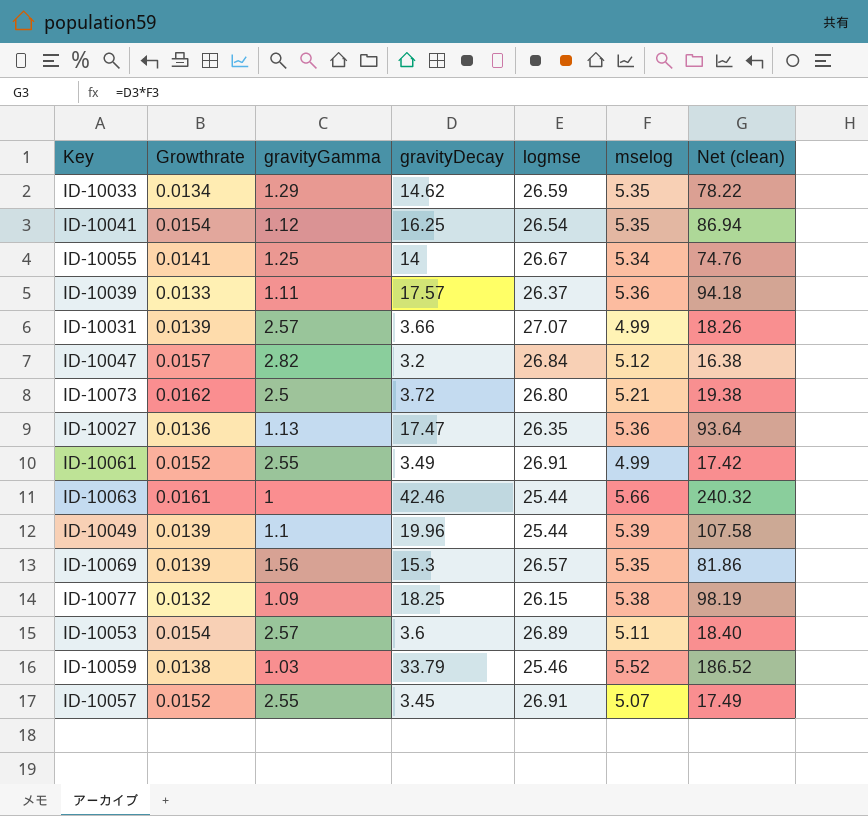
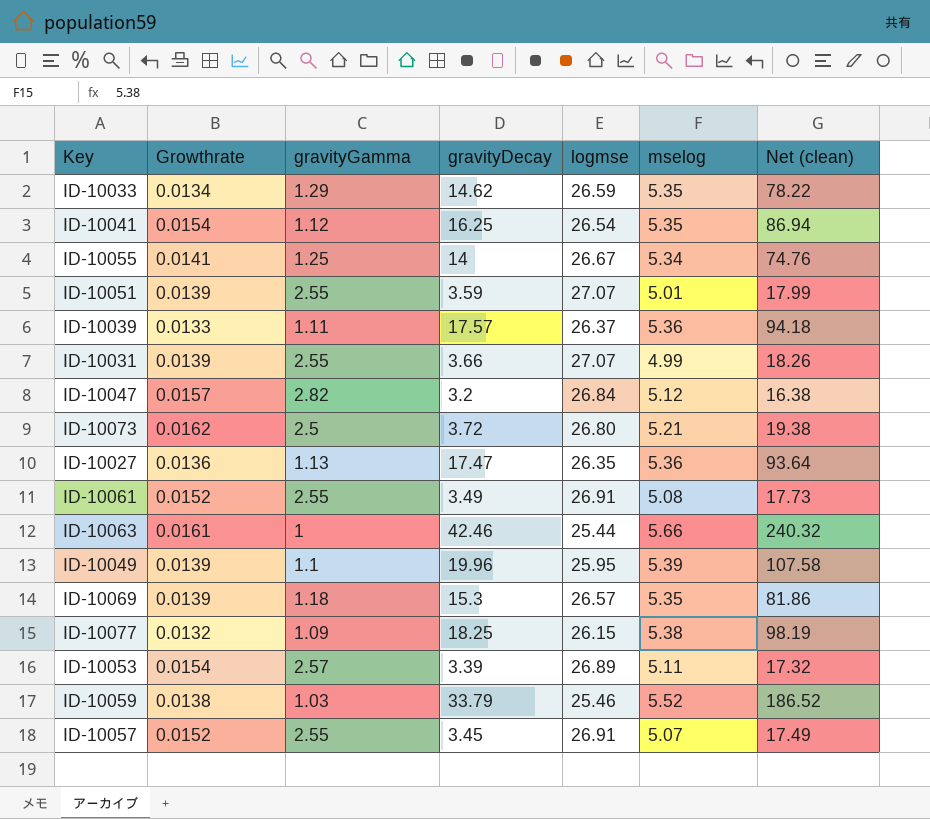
row ID-10051: none -> 0.0139 | 2.55 | 3.59 | 27.07 | 5.01 | 17.99
ID-10031 | gravityGamma: 2.57 -> 2.55
ID-10061 | mselog: 4.99 -> 5.08
ID-10061 | Net (clean): 17.42 -> 17.73
ID-10049 | logmse: 25.44 -> 25.95
ID-10069 | gravityGamma: 1.56 -> 1.18
ID-10053 | gravityDecay: 3.6 -> 3.39
ID-10053 | Net (clean): 18.40 -> 17.32

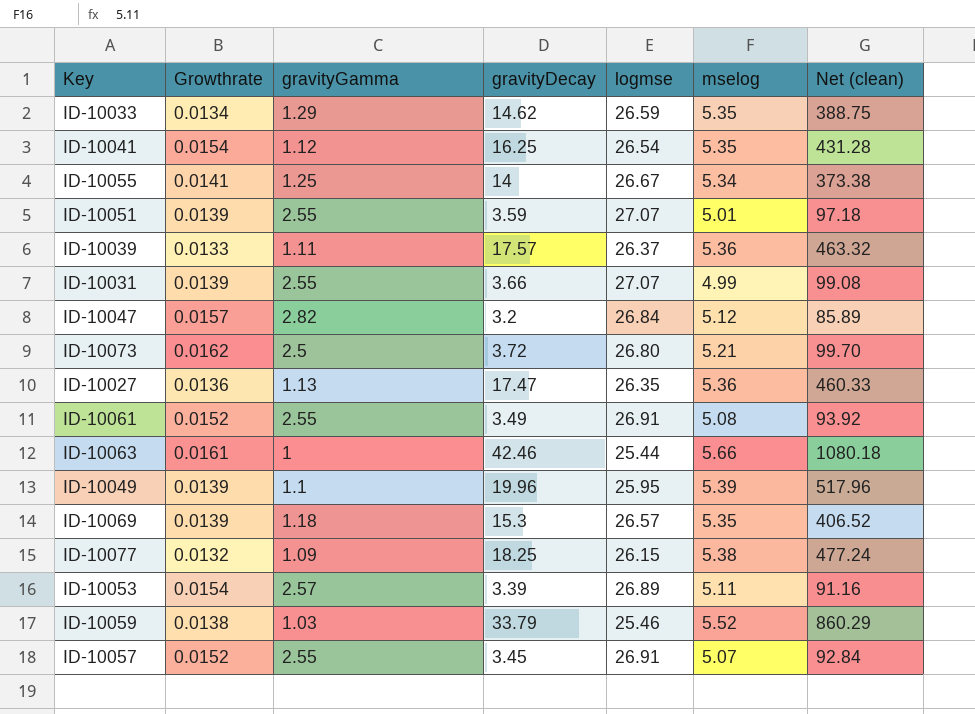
column Net (clean) | formula: [gravityDecay] * [mselog] -> [gravityDecay] * [logmse]

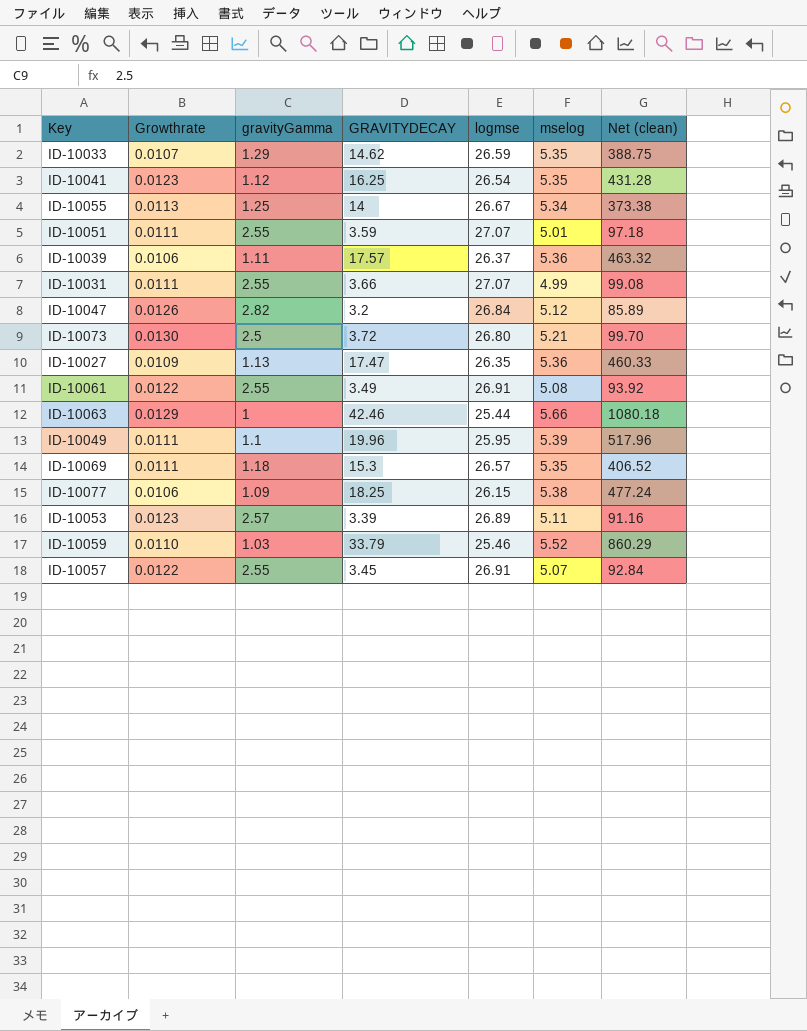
column name: gravityDecay -> GRAVITYDECAY
ID-10033 | Growthrate: 0.0134 -> 0.0107
ID-10041 | Growthrate: 0.0154 -> 0.0123
ID-10055 | Growthrate: 0.0141 -> 0.0113
ID-10051 | Growthrate: 0.0139 -> 0.0111
ID-10039 | Growthrate: 0.0133 -> 0.0106
ID-10031 | Growthrate: 0.0139 -> 0.0111
ID-10047 | Growthrate: 0.0157 -> 0.0126
ID-10073 | Growthrate: 0.0162 -> 0.0130
ID-10027 | Growthrate: 0.0136 -> 0.0109
ID-10061 | Growthrate: 0.0152 -> 0.0122
ID-10063 | Growthrate: 0.0161 -> 0.0129
ID-10049 | Growthrate: 0.0139 -> 0.0111
ID-10069 | Growthrate: 0.0139 -> 0.0111
ID-10077 | Growthrate: 0.0132 -> 0.0106
ID-10053 | Growthrate: 0.0154 -> 0.0123
ID-10059 | Growthrate: 0.0138 -> 0.0110
ID-10057 | Growthrate: 0.0152 -> 0.0122

